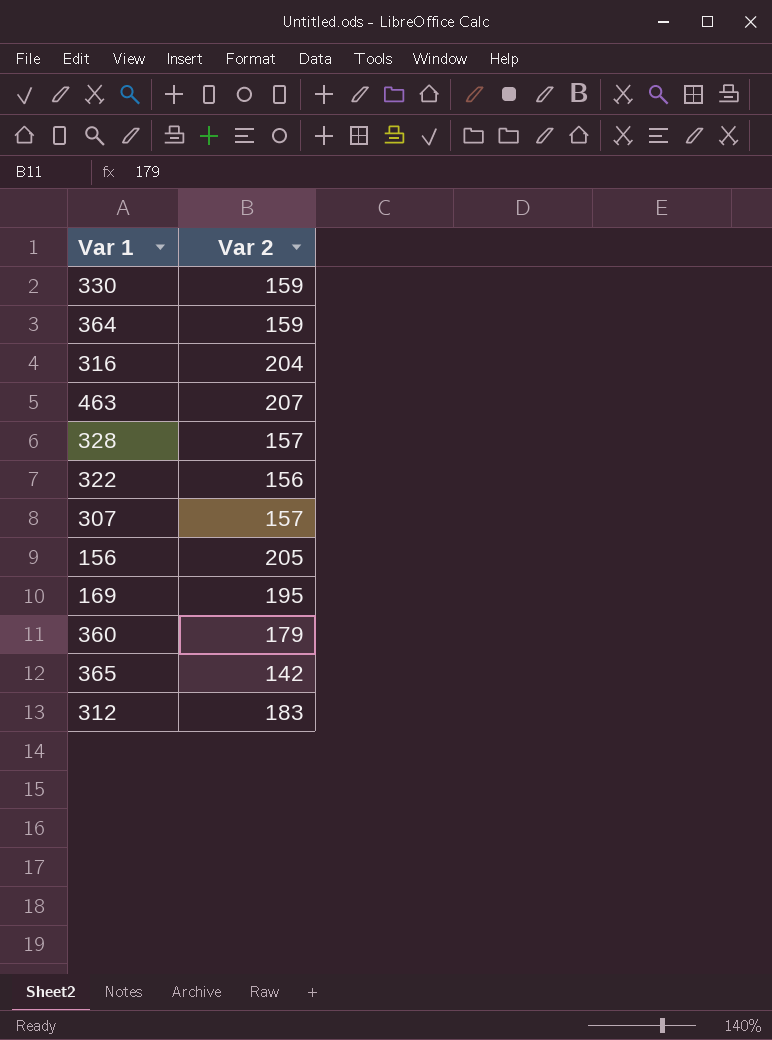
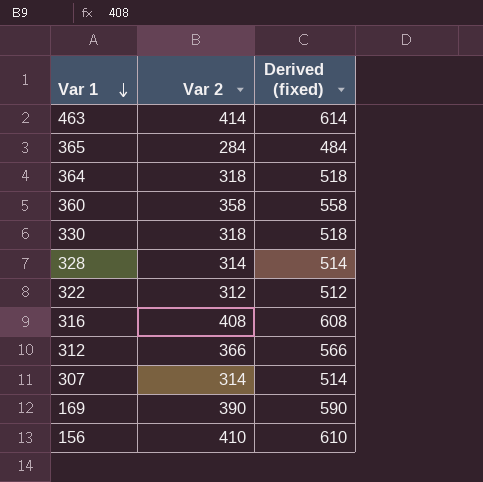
row order: none -> Var 1 descending
column Derived (fixed) | formula: none -> [Var 2] + 200
463 | Var 2: 207 -> 414
365 | Var 2: 142 -> 284
364 | Var 2: 159 -> 318
360 | Var 2: 179 -> 358
330 | Var 2: 159 -> 318
328 | Var 2: 157 -> 314
322 | Var 2: 156 -> 312
316 | Var 2: 204 -> 408
312 | Var 2: 183 -> 366
307 | Var 2: 157 -> 314
169 | Var 2: 195 -> 390
156 | Var 2: 205 -> 410

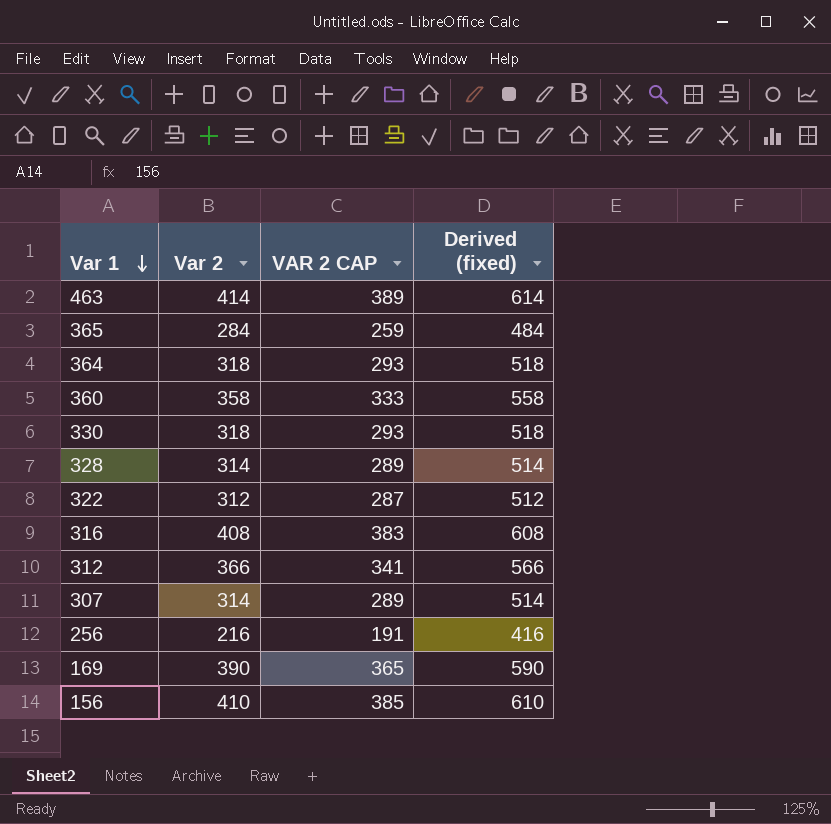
column VAR 2 CAP | formula: none -> [Var 2] - 25
row 256: none -> 216 | 191 | 416

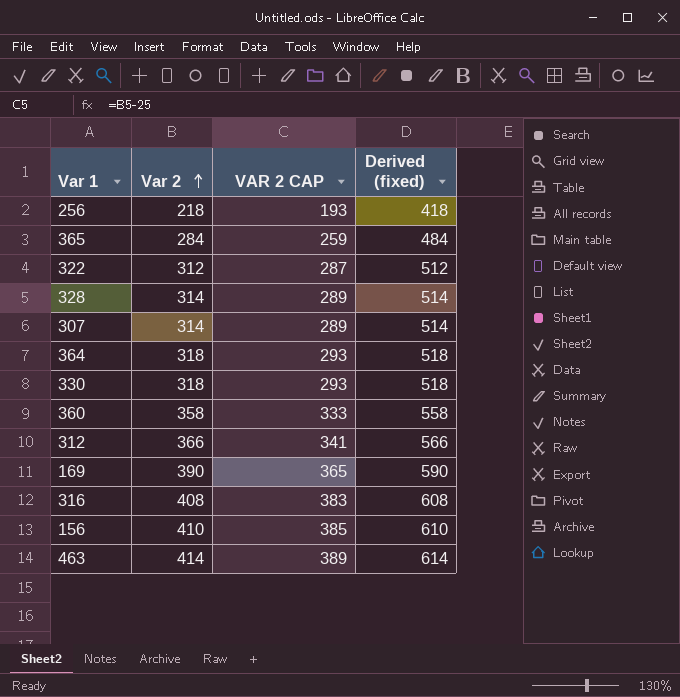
row order: Var 1 descending -> Var 2 ascending
256 | Var 2: 216 -> 218
256 | VAR 2 CAP: 191 -> 193
256 | Derived (fixed): 416 -> 418

